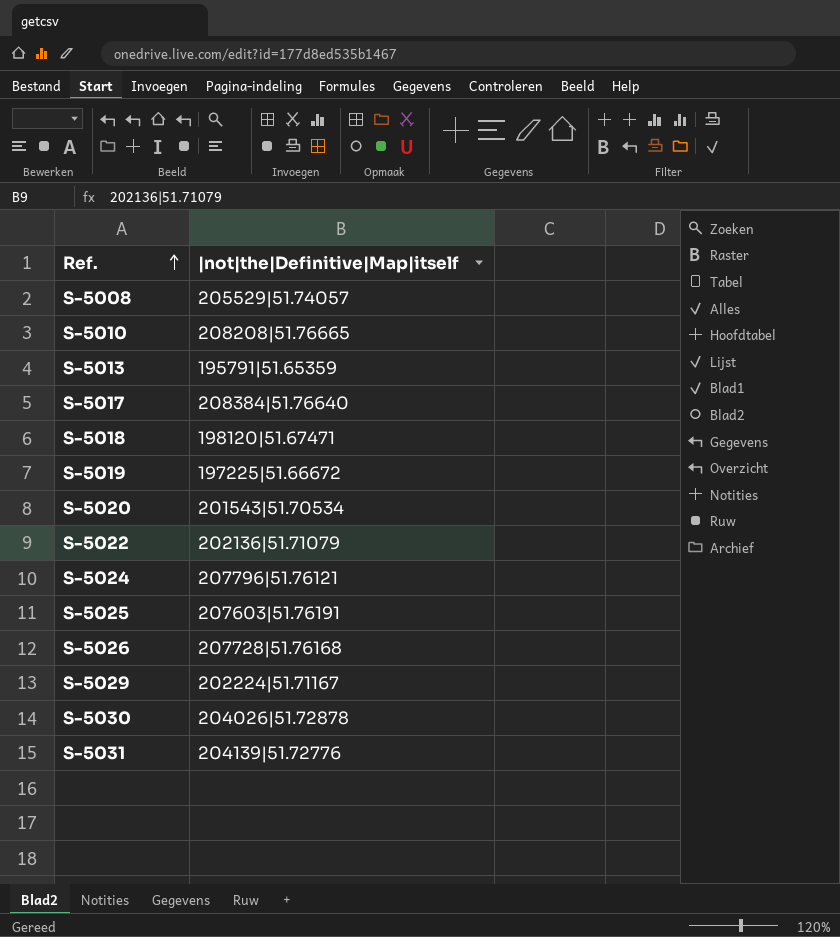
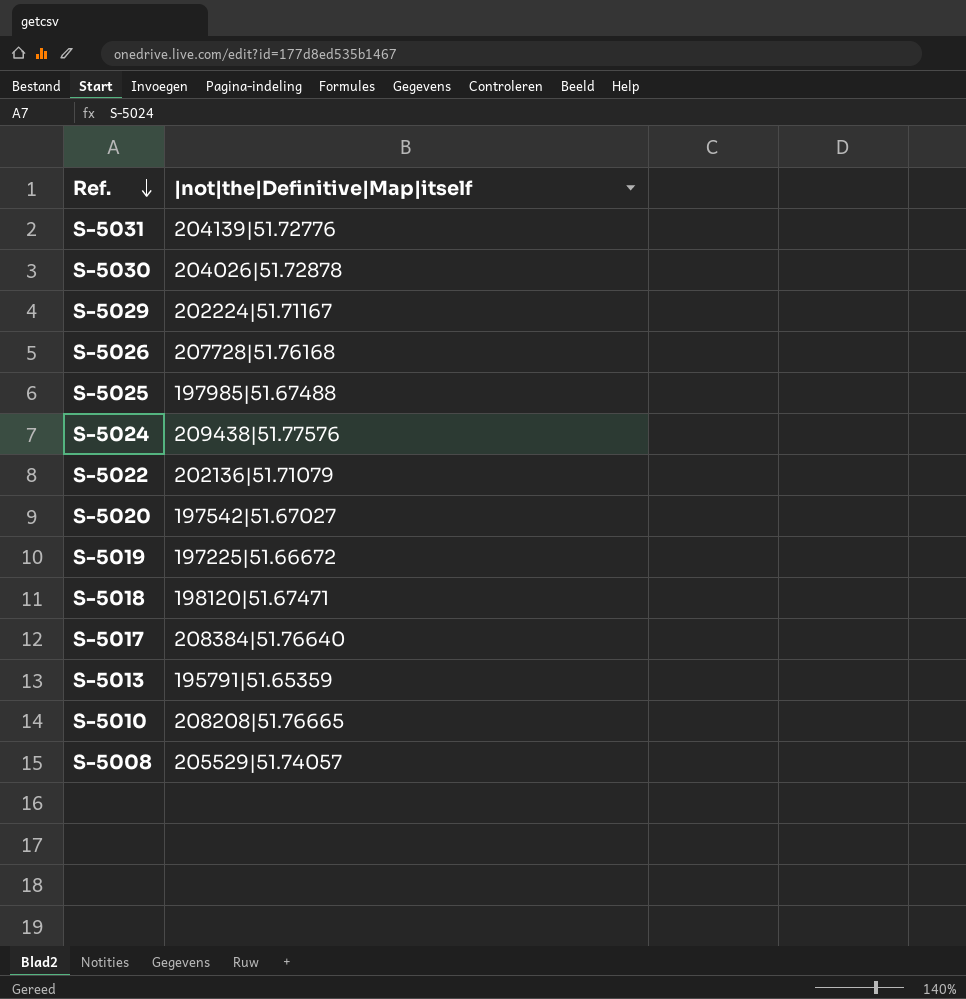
row order: Ref. ascending -> Ref. descending
S-5025 | |not|the|Definitive|Map|itself: 207603|51.76191 -> 197985|51.67488
S-5024 | |not|the|Definitive|Map|itself: 207796|51.76121 -> 209438|51.77576
S-5020 | |not|the|Definitive|Map|itself: 201543|51.70534 -> 197542|51.67027

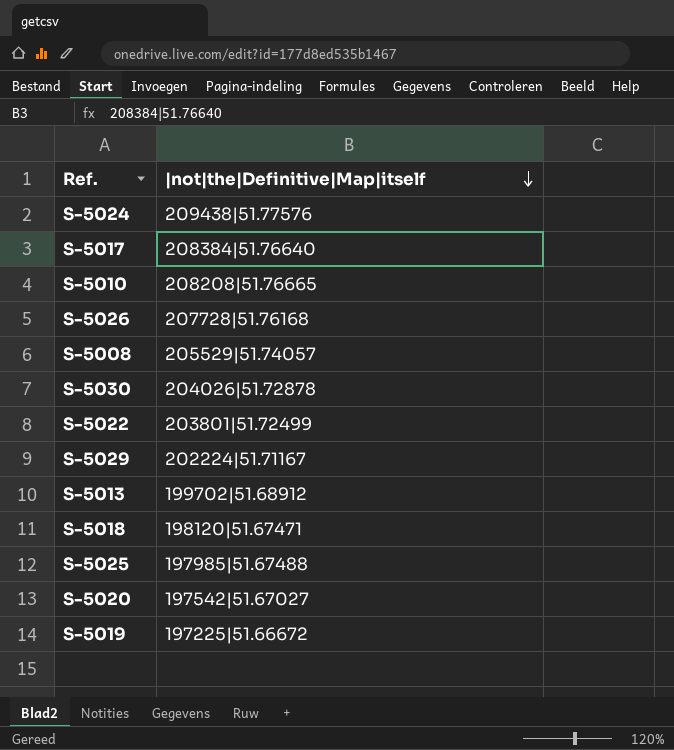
row order: Ref. descending -> |not|the|Definitive|Map|itself descending
row S-5031: 204139|51.72776 -> none
S-5022 | |not|the|Definitive|Map|itself: 202136|51.71079 -> 203801|51.72499
S-5013 | |not|the|Definitive|Map|itself: 195791|51.65359 -> 199702|51.68912

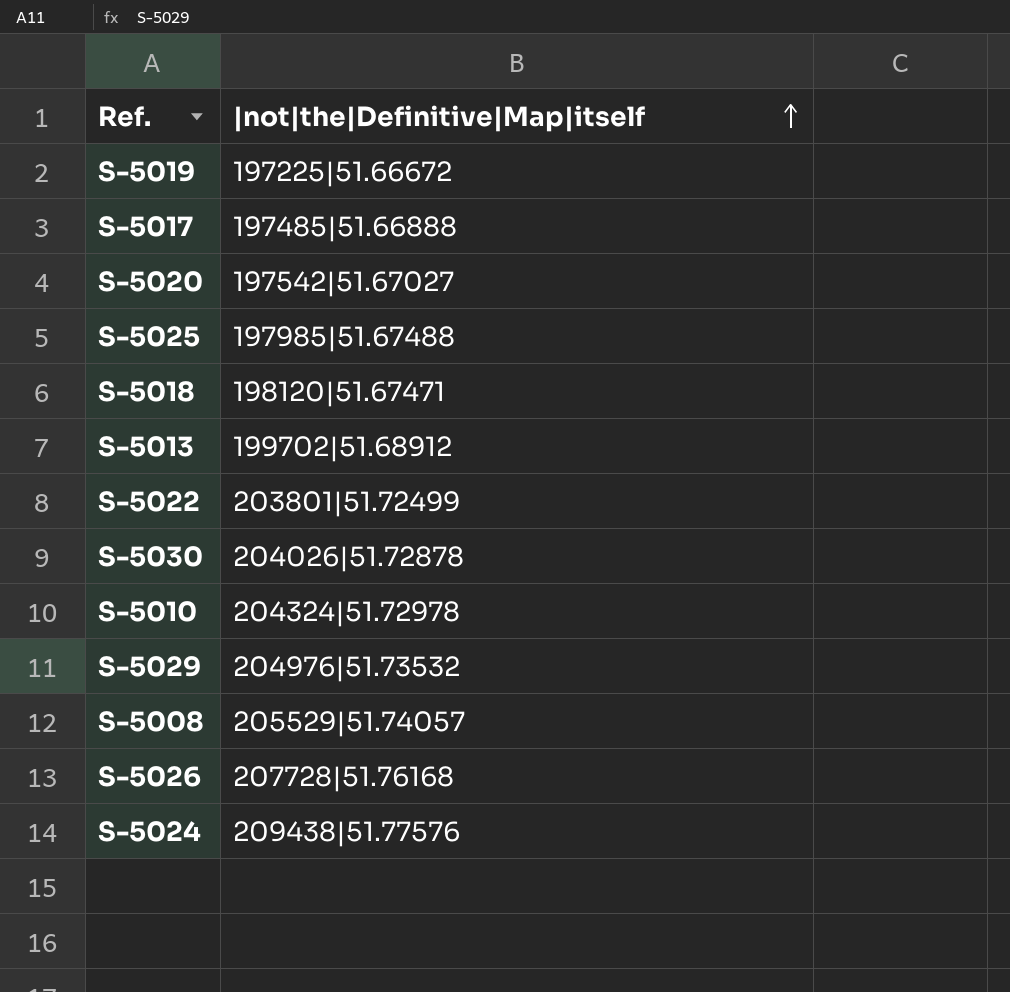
row order: |not|the|Definitive|Map|itself descending -> |not|the|Definitive|Map|itself ascending
S-5017 | |not|the|Definitive|Map|itself: 208384|51.76640 -> 197485|51.66888
S-5010 | |not|the|Definitive|Map|itself: 208208|51.76665 -> 204324|51.72978
S-5029 | |not|the|Definitive|Map|itself: 202224|51.71167 -> 204976|51.73532

